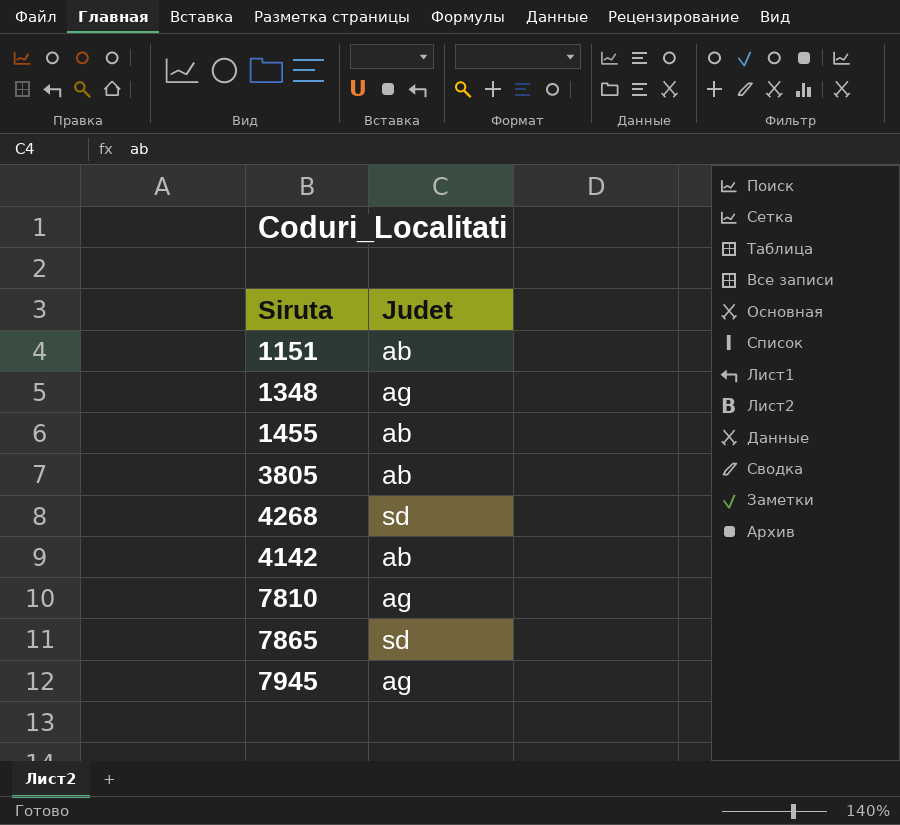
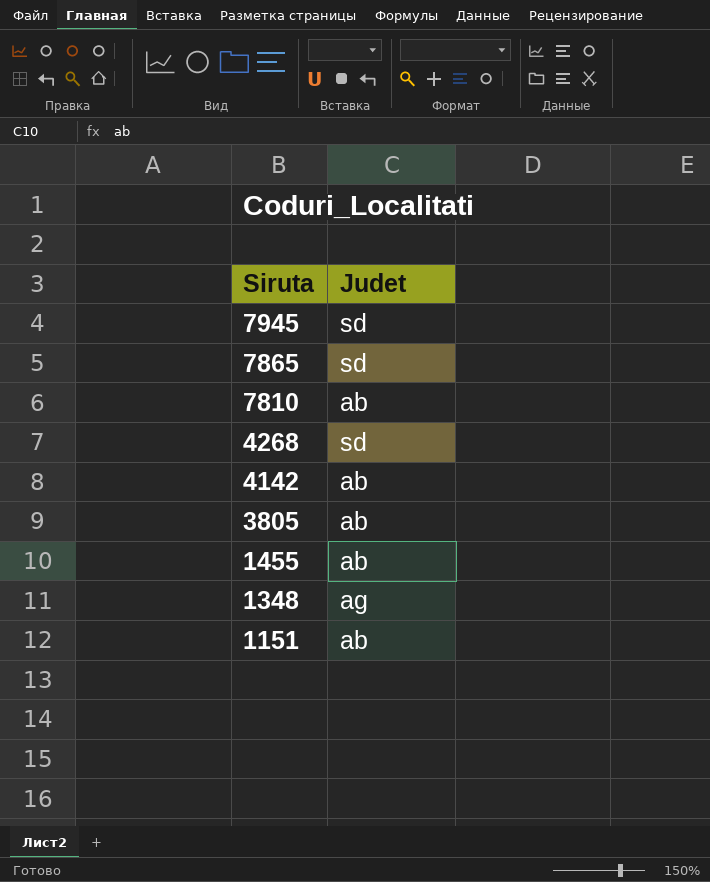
row order: none -> Siruta descending
7945 | Judet: ag -> sd
7810 | Judet: ag -> ab

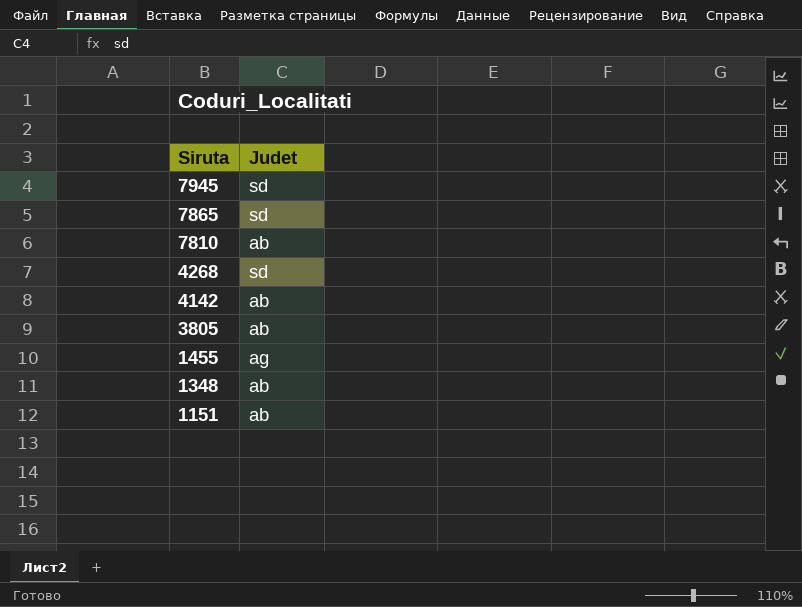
1455 | Judet: ab -> ag
1348 | Judet: ag -> ab

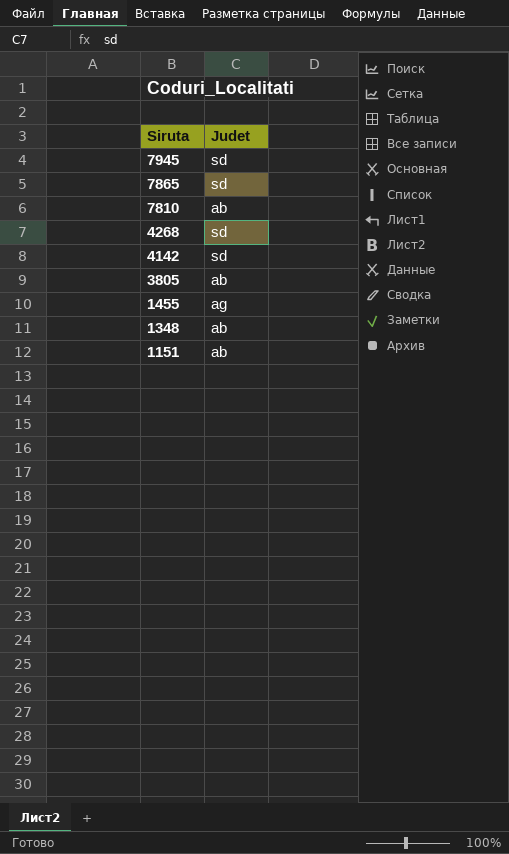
4142 | Judet: ab -> sd

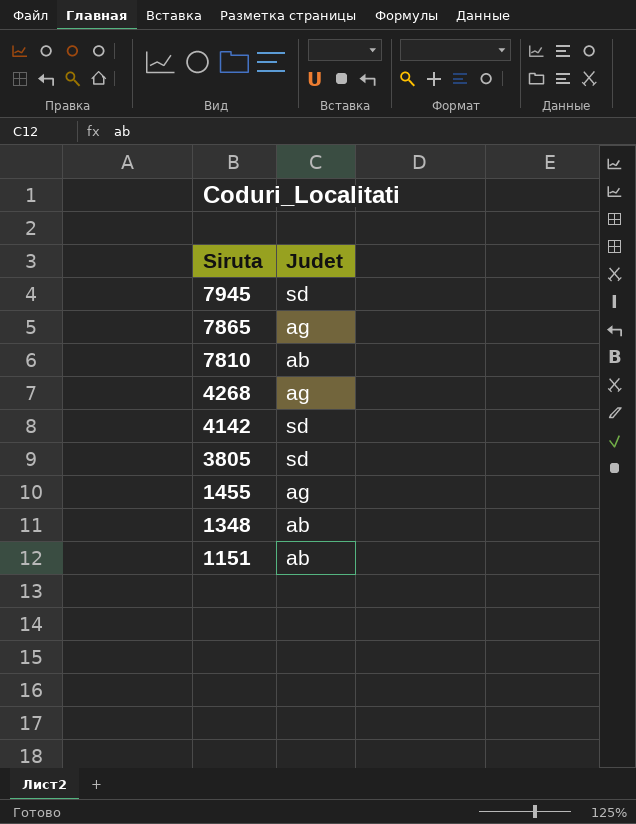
7865 | Judet: sd -> ag
4268 | Judet: sd -> ag
3805 | Judet: ab -> sd

